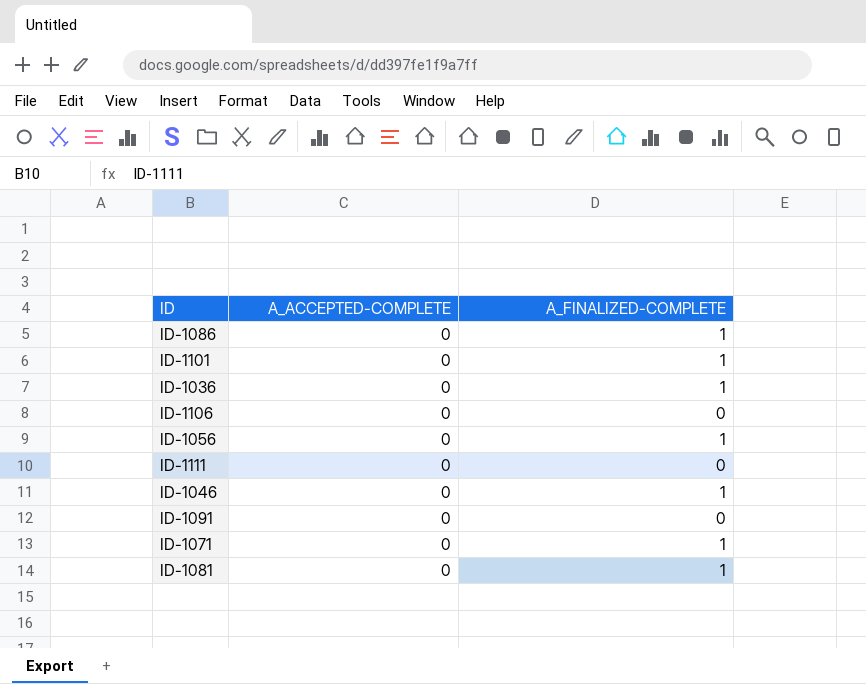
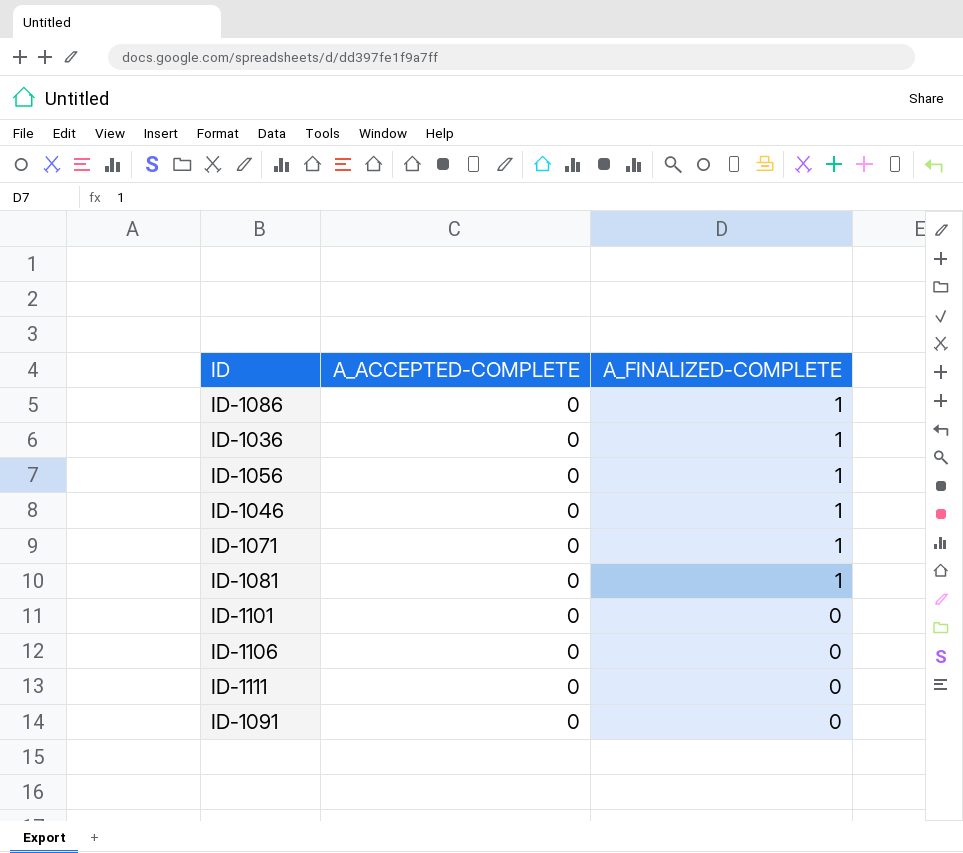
row order: none -> A_FINALIZED-COMPLETE descending
ID-1101 | A_FINALIZED-COMPLETE: 1 -> 0

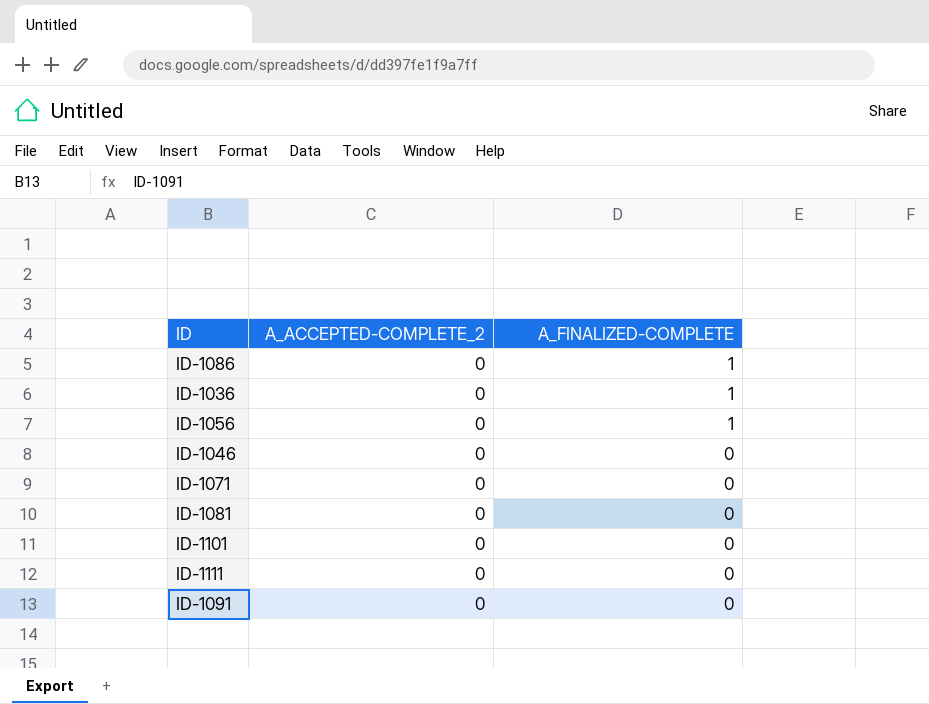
column name: A_ACCEPTED-COMPLETE -> A_ACCEPTED-COMPLETE_2
row ID-1106: 0 | 0 -> none
ID-1046 | A_FINALIZED-COMPLETE: 1 -> 0
ID-1071 | A_FINALIZED-COMPLETE: 1 -> 0
ID-1081 | A_FINALIZED-COMPLETE: 1 -> 0

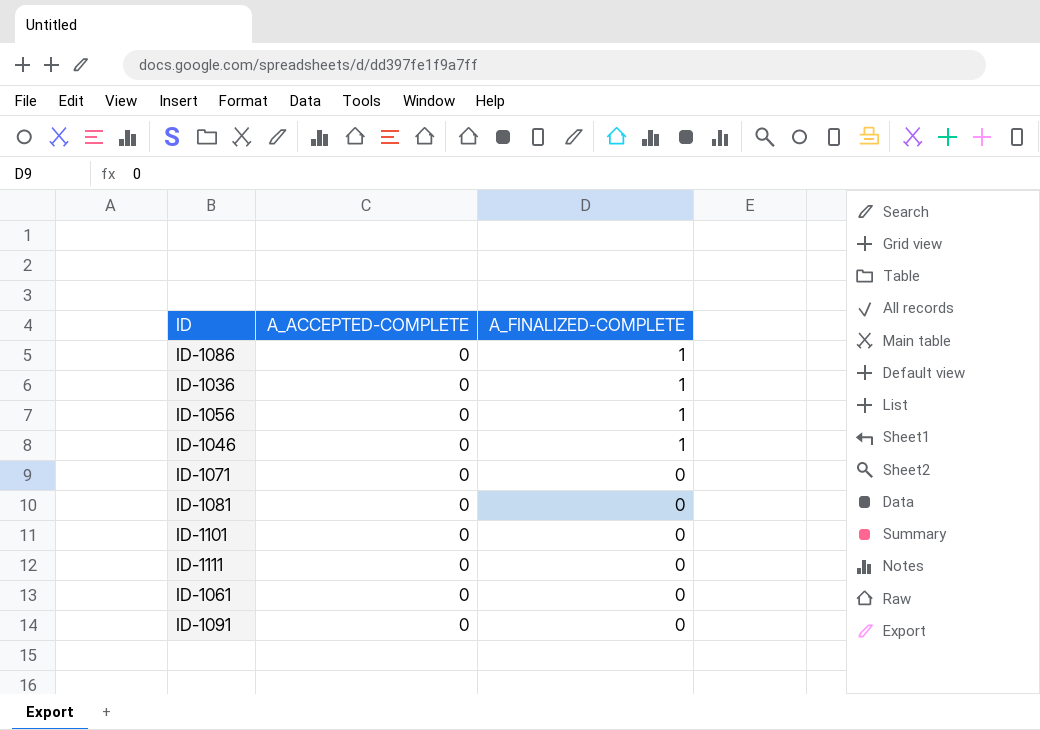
column name: A_ACCEPTED-COMPLETE_2 -> A_ACCEPTED-COMPLETE
ID-1046 | A_FINALIZED-COMPLETE: 0 -> 1
row ID-1061: none -> 0 | 0

